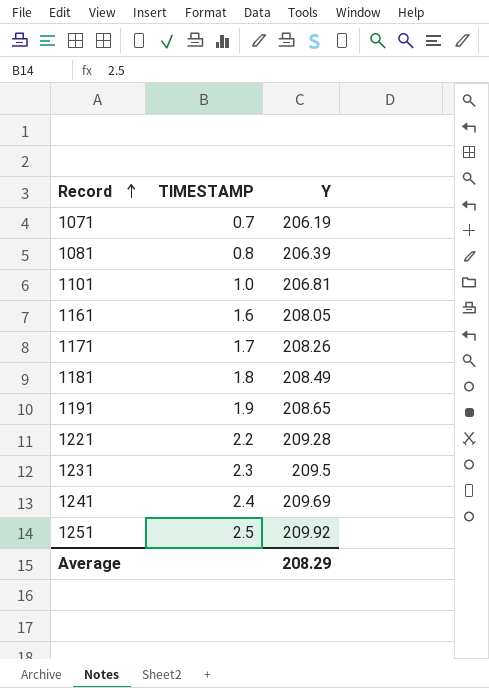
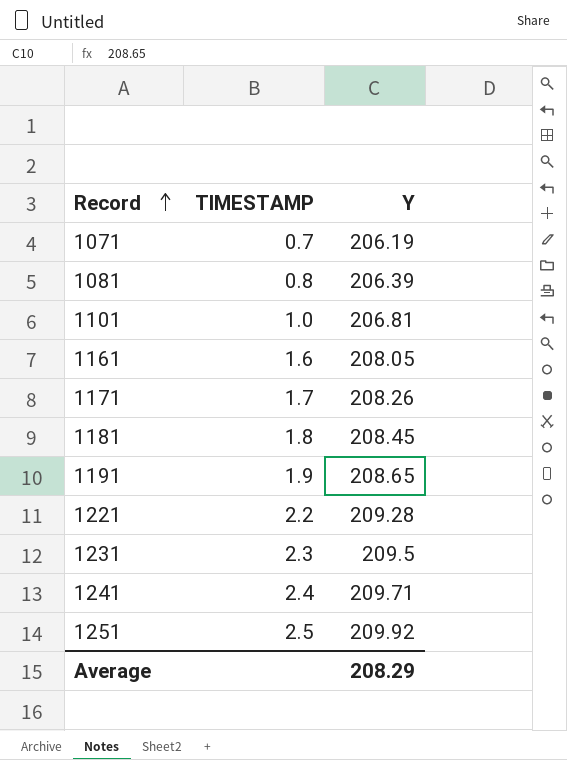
1181 | Y: 208.49 -> 208.45
1241 | Y: 209.69 -> 209.71

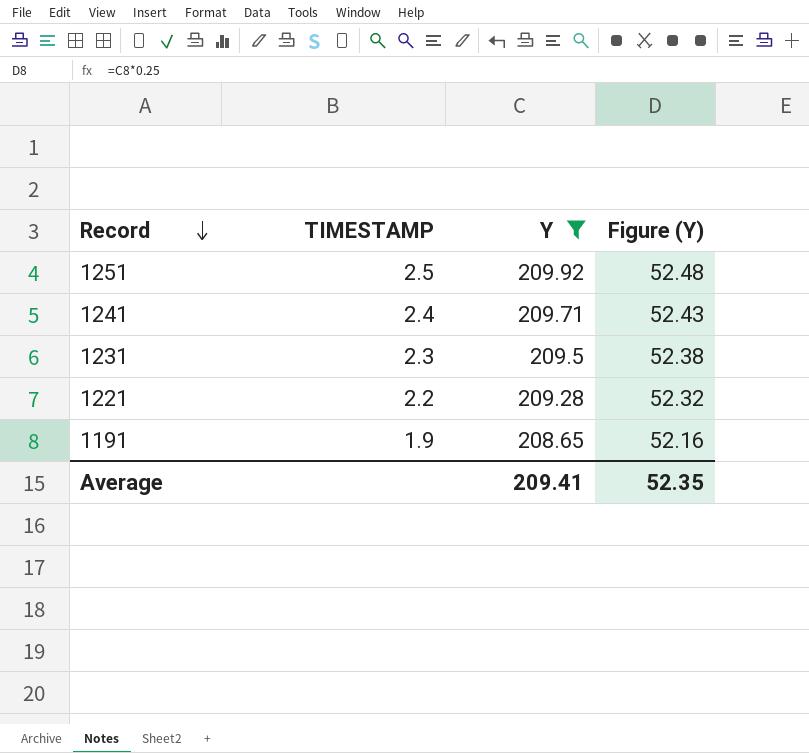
filter: none -> Y >= 208.65
row order: Record ascending -> Record descending
column Figure (Y) | formula: none -> [Y] * 0.25
Average | Y: 208.29 -> 209.41

